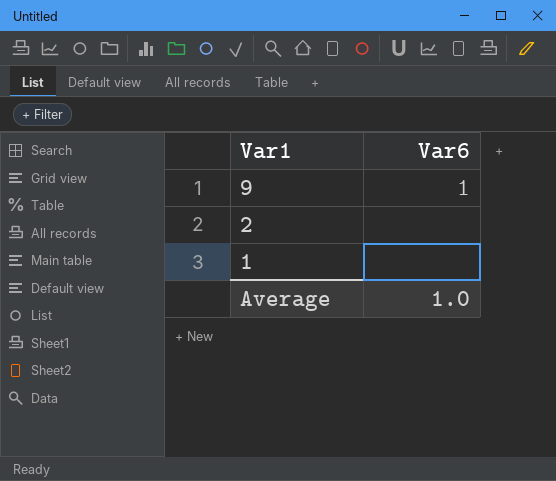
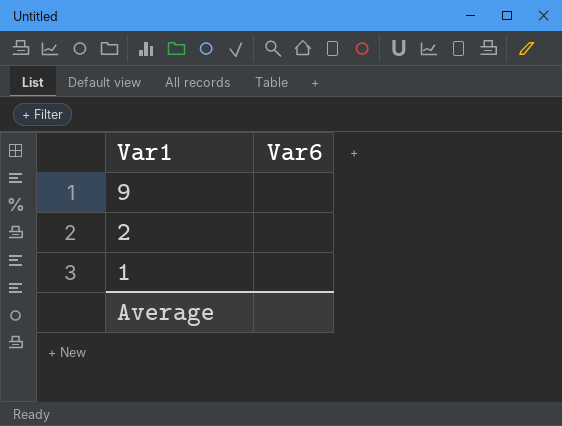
9 | Var6: 1 -> none
Average | Var6: 1.0 -> none

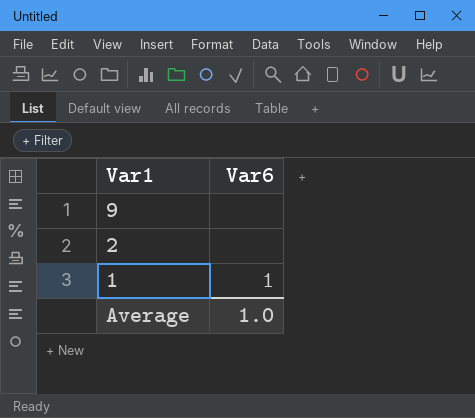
1 | Var6: none -> 1
Average | Var6: none -> 1.0

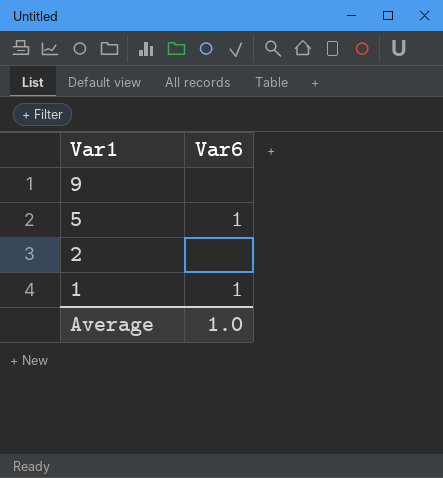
row 5: none -> 1

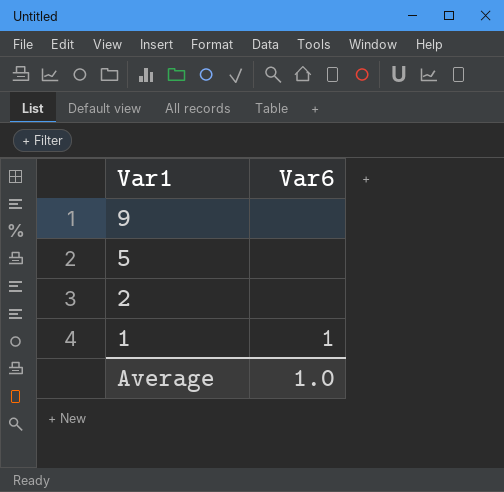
5 | Var6: 1 -> none

